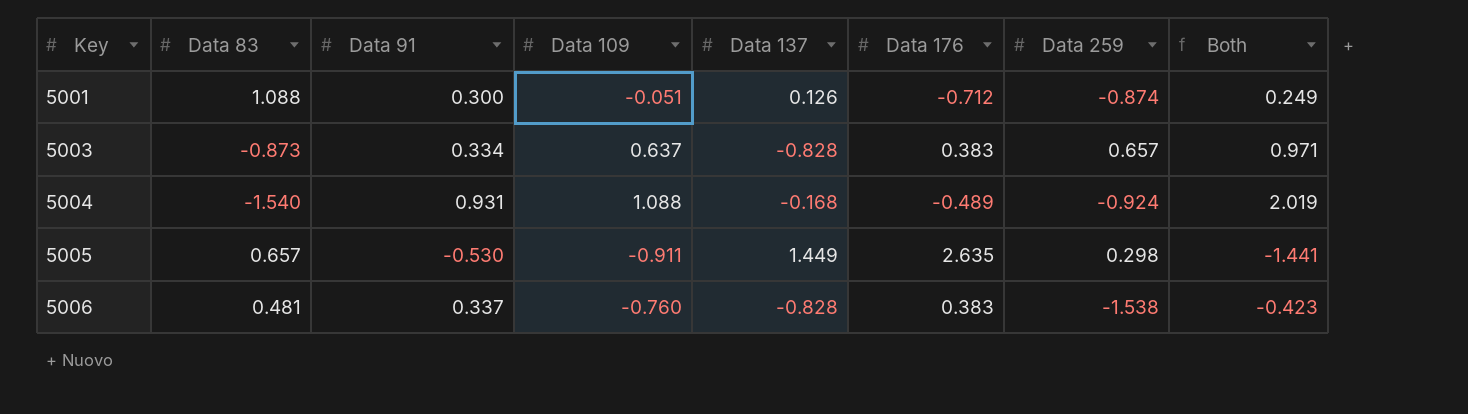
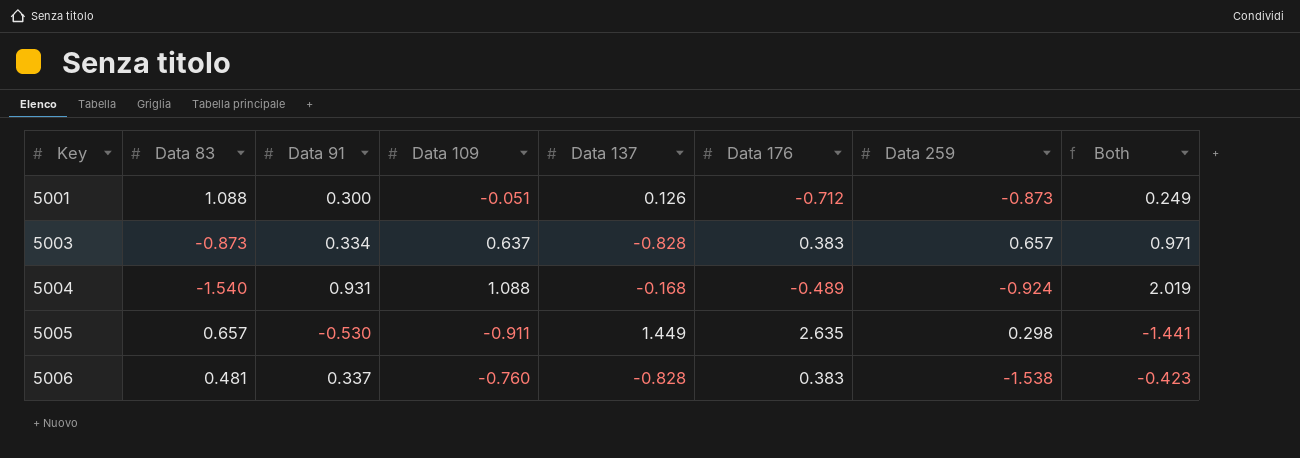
5001 | Data 259: -0.874 -> -0.873

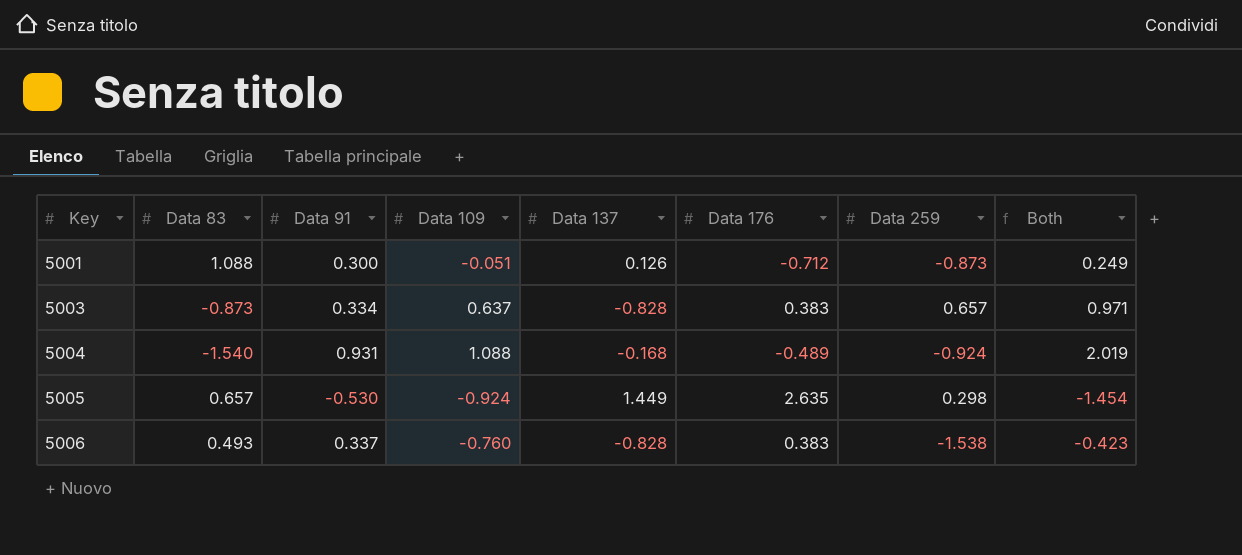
5005 | Data 109: -0.911 -> -0.924
5005 | Both: -1.441 -> -1.454
5006 | Data 83: 0.481 -> 0.493

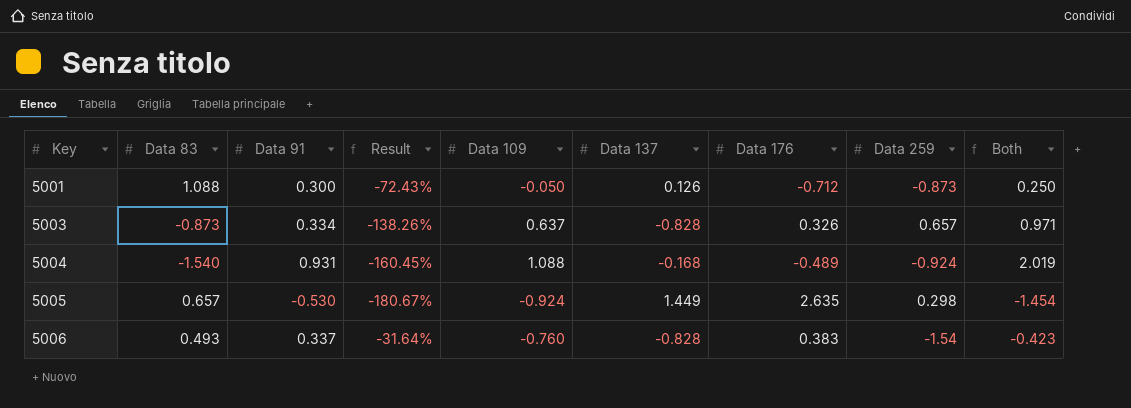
column Result | formula: none -> ([Data 91] - [Data 83]) / [Data 83]
5001 | Data 109: -0.051 -> -0.050
5001 | Both: 0.249 -> 0.250
5003 | Data 176: 0.383 -> 0.326
5006 | Data 259: -1.538 -> -1.54

